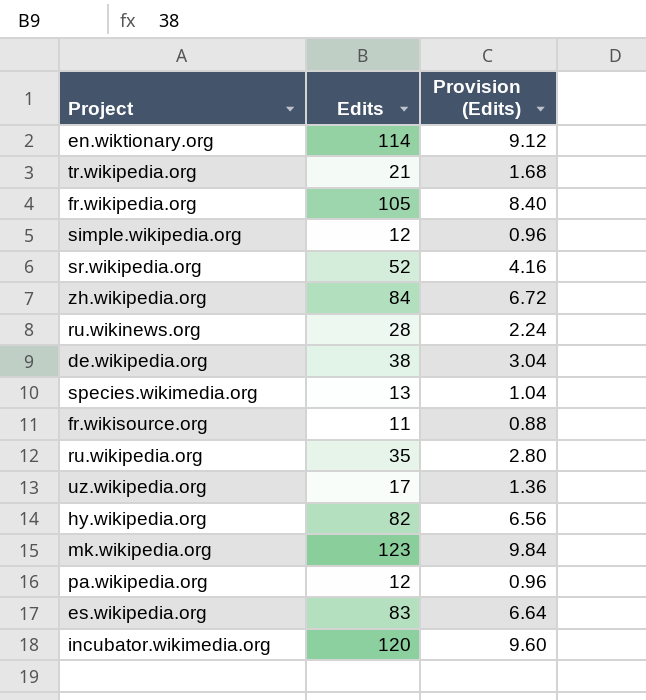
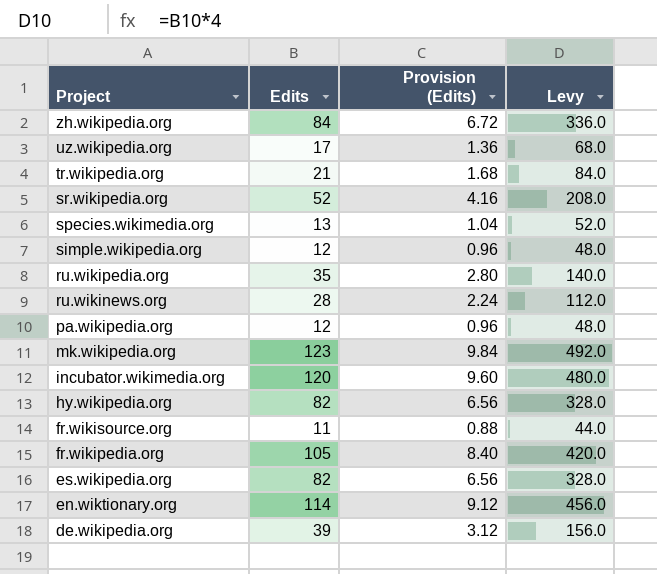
row order: none -> Project descending
column Levy | formula: none -> [Edits] * 4
es.wikipedia.org | Edits: 83 -> 82
es.wikipedia.org | Provision (Edits): 6.64 -> 6.56
de.wikipedia.org | Edits: 38 -> 39
de.wikipedia.org | Provision (Edits): 3.04 -> 3.12

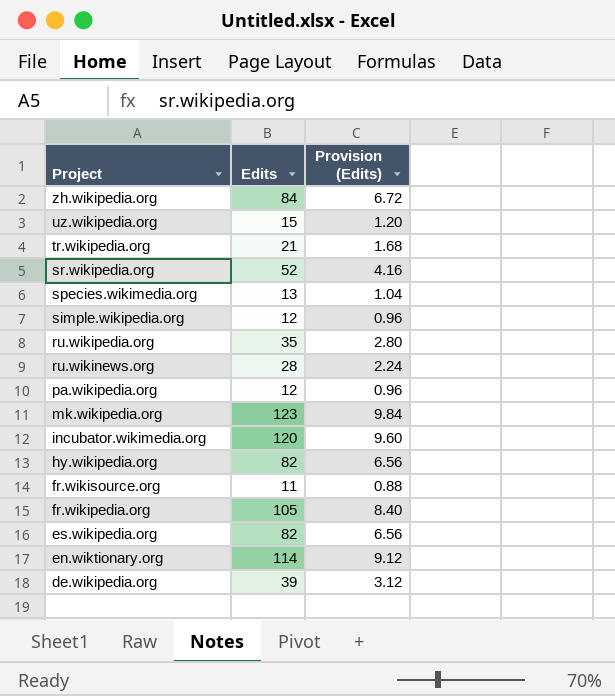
column Levy | formula: [Edits] * 4 -> none
uz.wikipedia.org | Edits: 17 -> 15
uz.wikipedia.org | Provision (Edits): 1.36 -> 1.20

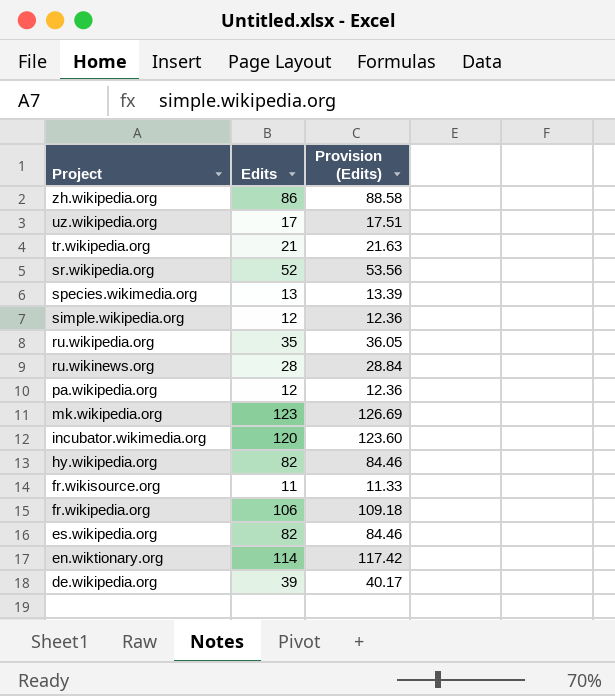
column Provision (Edits) | formula: [Edits] * 0.08 -> [Edits] * 1.03
zh.wikipedia.org | Edits: 84 -> 86
uz.wikipedia.org | Edits: 15 -> 17
fr.wikipedia.org | Edits: 105 -> 106

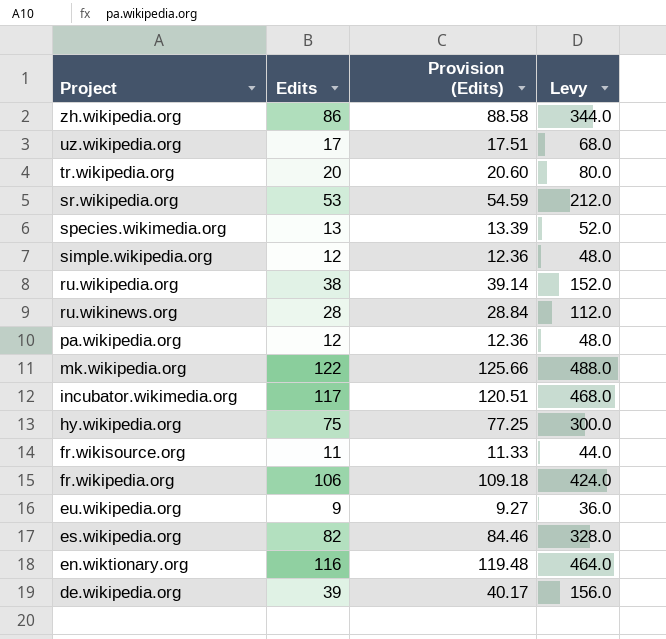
column Levy | formula: none -> [Edits] * 4
tr.wikipedia.org | Edits: 21 -> 20
tr.wikipedia.org | Provision (Edits): 21.63 -> 20.60
sr.wikipedia.org | Edits: 52 -> 53
sr.wikipedia.org | Provision (Edits): 53.56 -> 54.59
ru.wikipedia.org | Edits: 35 -> 38
ru.wikipedia.org | Provision (Edits): 36.05 -> 39.14
mk.wikipedia.org | Edits: 123 -> 122
mk.wikipedia.org | Provision (Edits): 126.69 -> 125.66
incubator.wikimedia.org | Edits: 120 -> 117
incubator.wikimedia.org | Provision (Edits): 123.60 -> 120.51
hy.wikipedia.org | Edits: 82 -> 75
hy.wikipedia.org | Provision (Edits): 84.46 -> 77.25
row eu.wikipedia.org: none -> 9 | 9.27 | 36.0
en.wiktionary.org | Edits: 114 -> 116
en.wiktionary.org | Provision (Edits): 117.42 -> 119.48

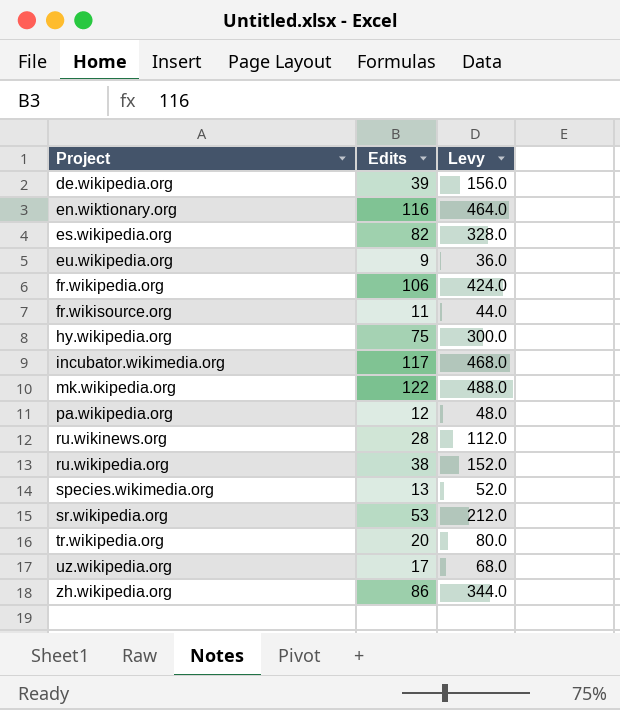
row order: Project descending -> Project ascending
column Provision (Edits) | formula: [Edits] * 1.03 -> none
row simple.wikipedia.org: 12 | 12.36 | 48.0 -> none

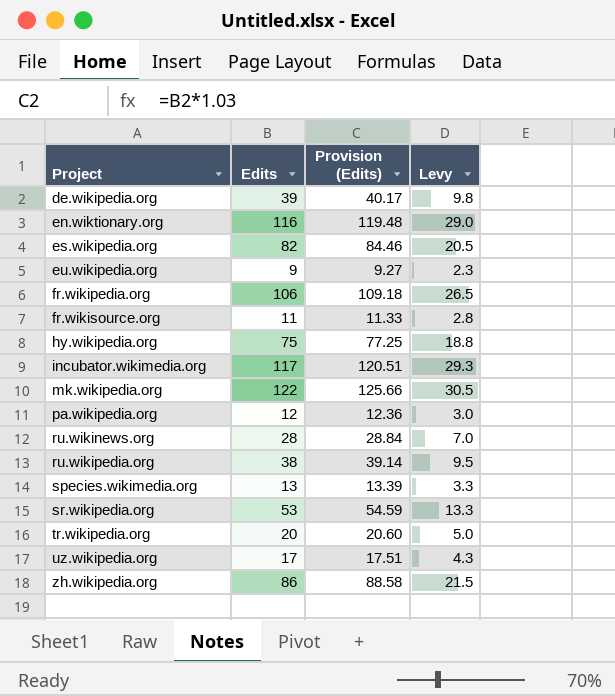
column Provision (Edits) | formula: none -> [Edits] * 1.03
column Levy | formula: [Edits] * 4 -> [Edits] * 0.25

